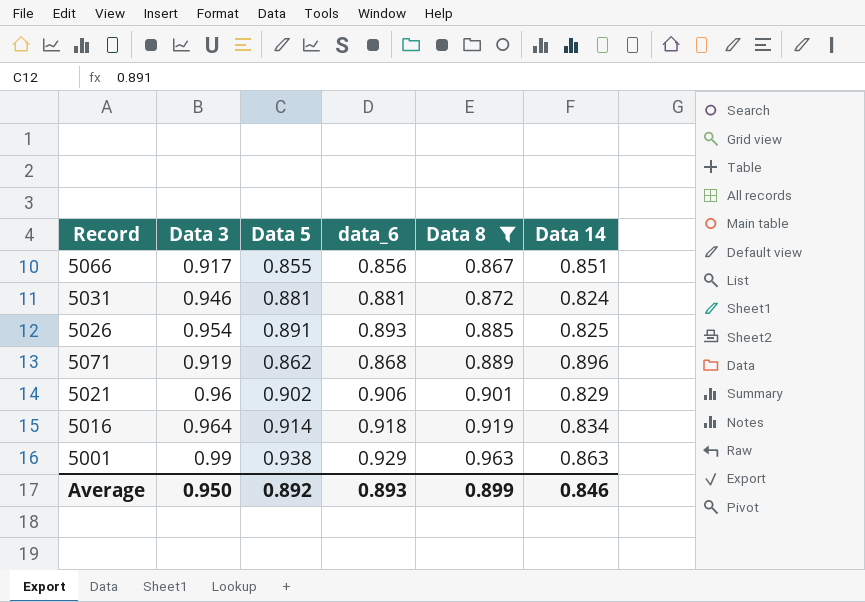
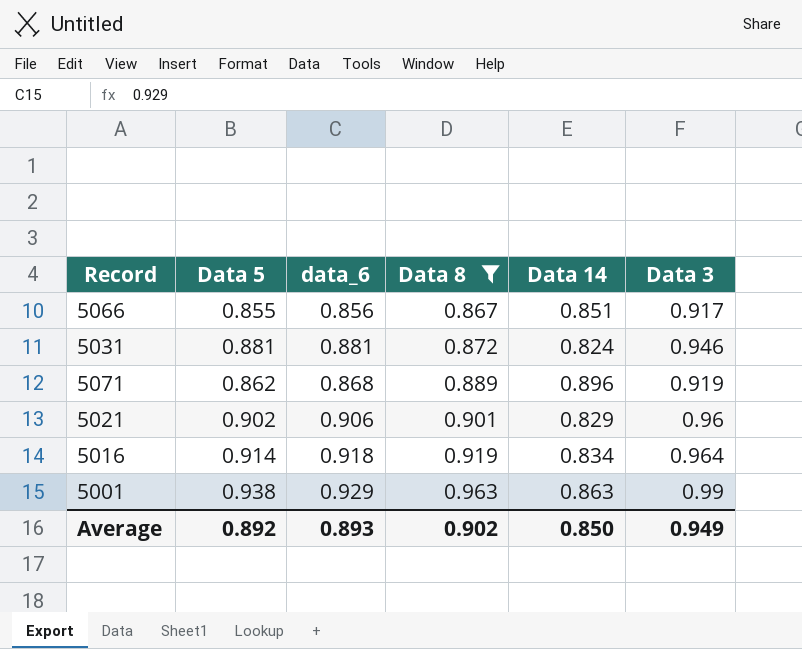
column Data 3 | position: 2 -> 6
row 5026: 0.954 | 0.891 | 0.893 | 0.885 | 0.825 -> none
Average | Data 8: 0.899 -> 0.902
Average | Data 14: 0.846 -> 0.850
Average | Data 3: 0.950 -> 0.949

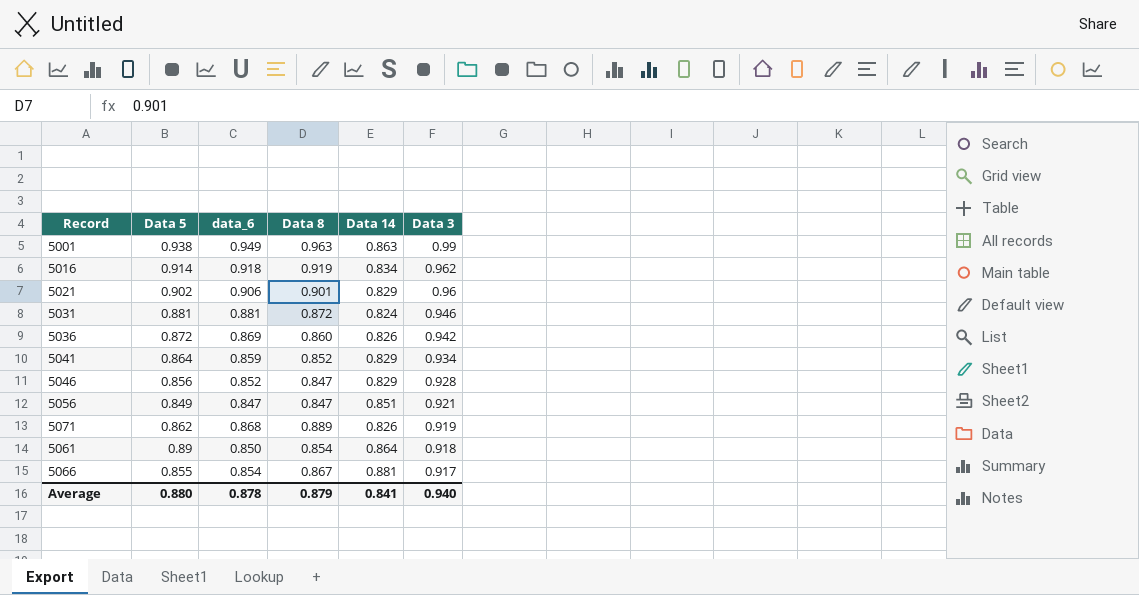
filter: Data 8 >= 0.867 -> none
row order: Data 8 ascending -> Data 3 descending
5001 | data_6: 0.929 -> 0.949
5016 | Data 3: 0.964 -> 0.962
5071 | Data 14: 0.896 -> 0.826
5066 | data_6: 0.856 -> 0.854
5066 | Data 14: 0.851 -> 0.881
Average | Data 5: 0.892 -> 0.880
Average | data_6: 0.893 -> 0.878
Average | Data 8: 0.902 -> 0.879
Average | Data 14: 0.850 -> 0.841
Average | Data 3: 0.949 -> 0.940

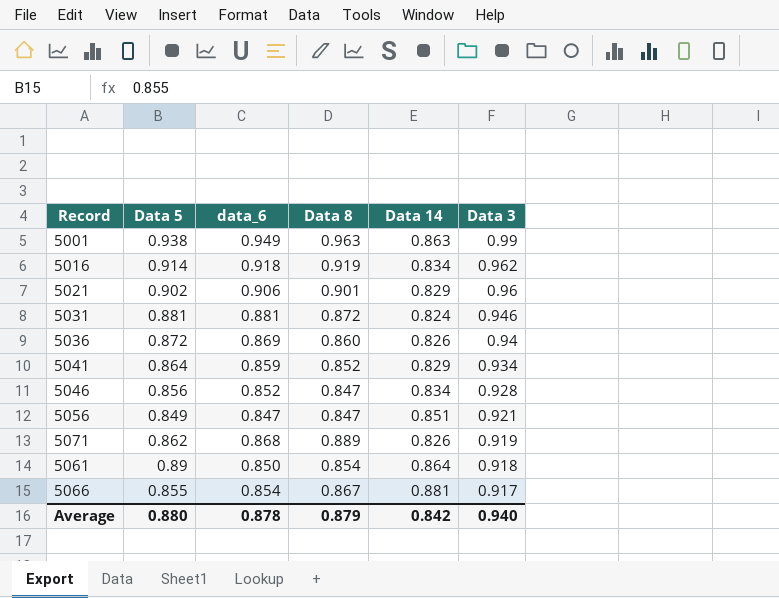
5036 | Data 3: 0.942 -> 0.94
5046 | Data 14: 0.829 -> 0.834
Average | Data 14: 0.841 -> 0.842

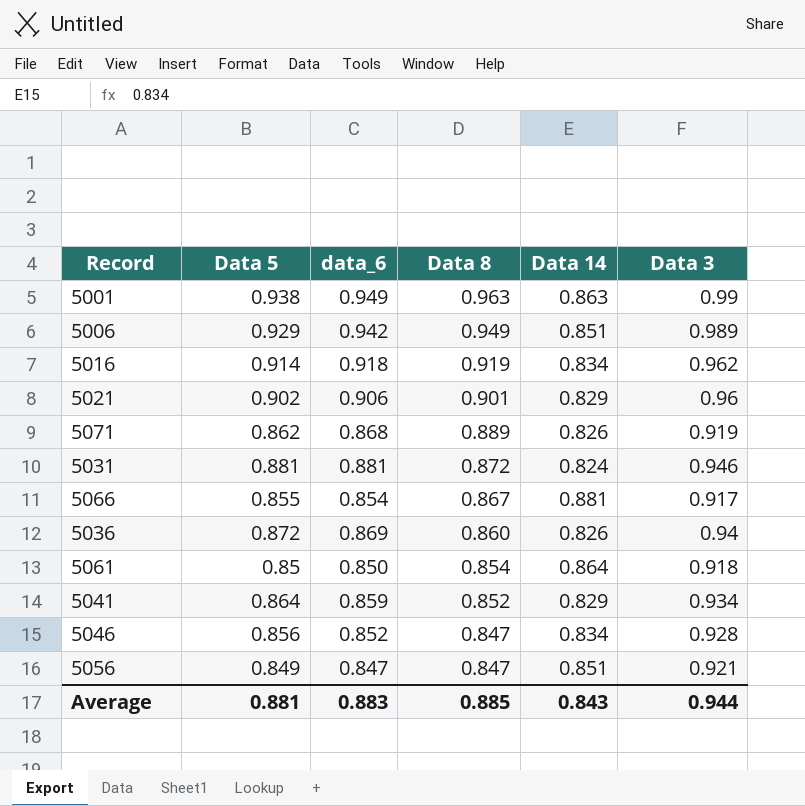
row order: Data 3 descending -> Data 8 descending
row 5006: none -> 0.929 | 0.942 | 0.949 | 0.851 | 0.989
5061 | Data 5: 0.89 -> 0.85
Average | Data 5: 0.880 -> 0.881
Average | data_6: 0.878 -> 0.883
Average | Data 8: 0.879 -> 0.885
Average | Data 14: 0.842 -> 0.843
Average | Data 3: 0.940 -> 0.944

